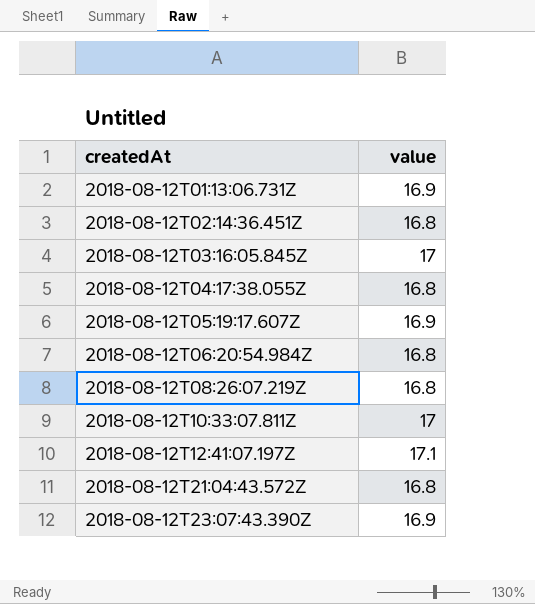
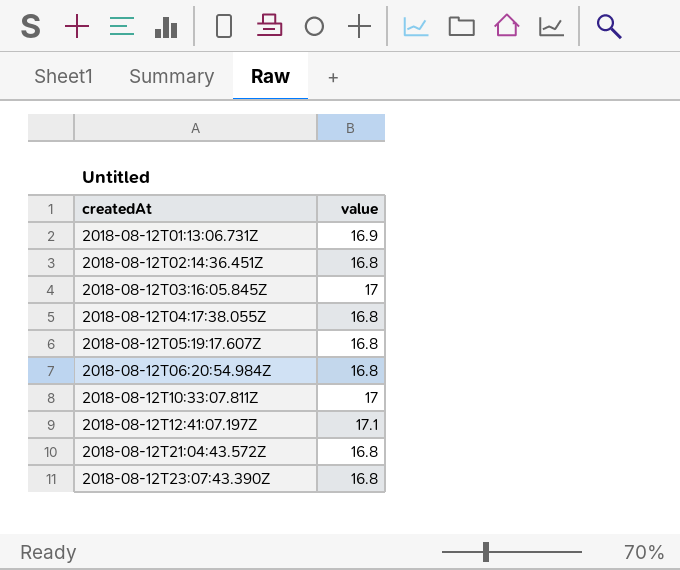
row 2018-08-12T08:26:07.219Z: 16.8 -> none
2018-08-12T05:19:17.607Z | value: 16.9 -> 16.8
2018-08-12T23:07:43.390Z | value: 16.9 -> 16.8

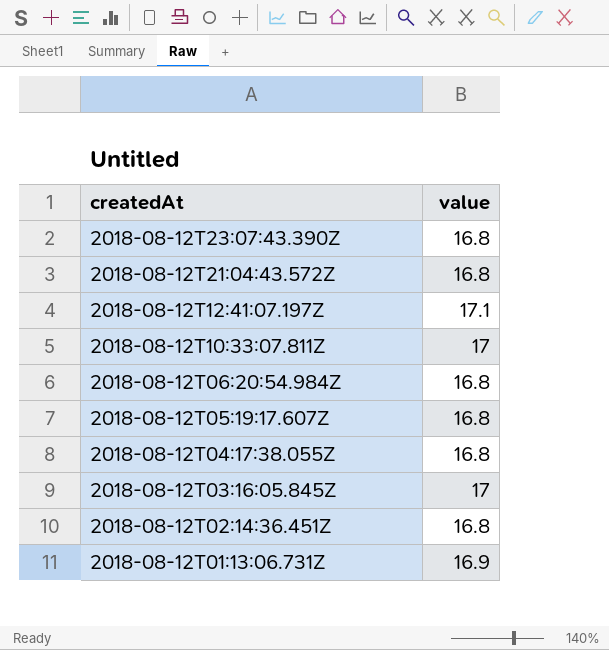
row order: createdAt ascending -> createdAt descending

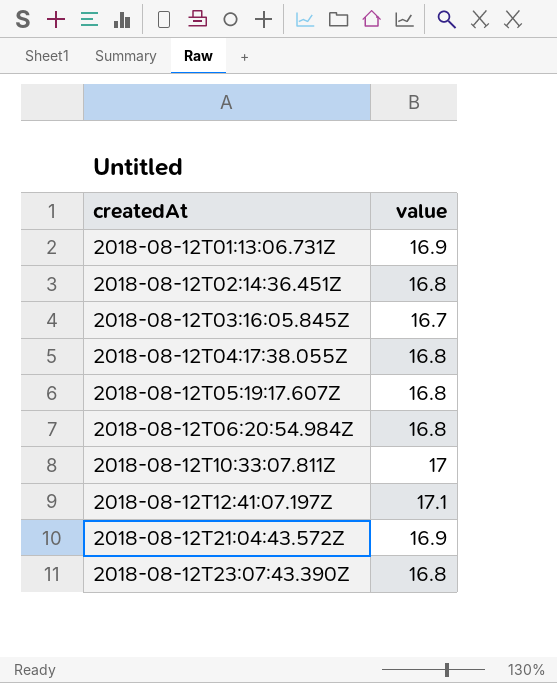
row order: createdAt descending -> createdAt ascending
2018-08-12T03:16:05.845Z | value: 17 -> 16.7
2018-08-12T21:04:43.572Z | value: 16.8 -> 16.9

